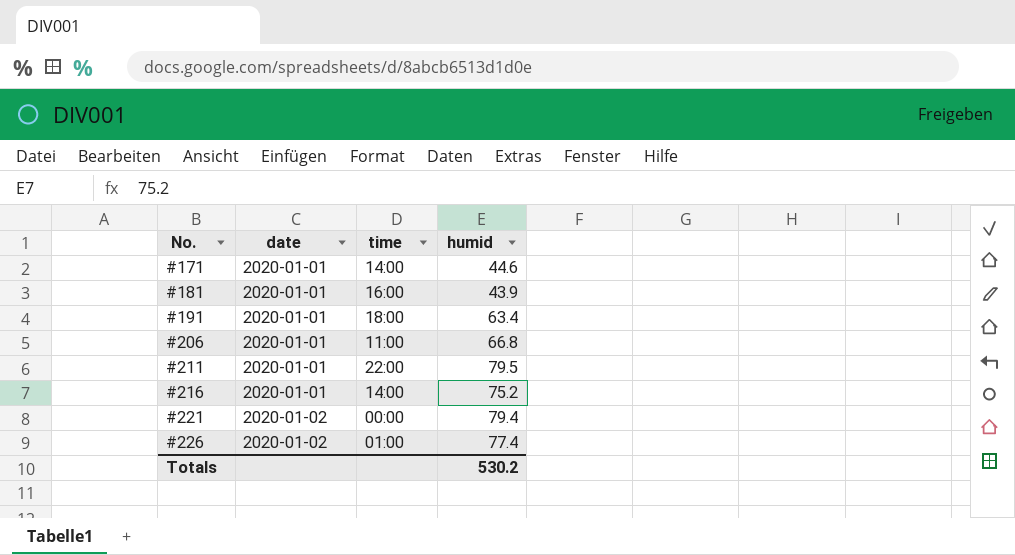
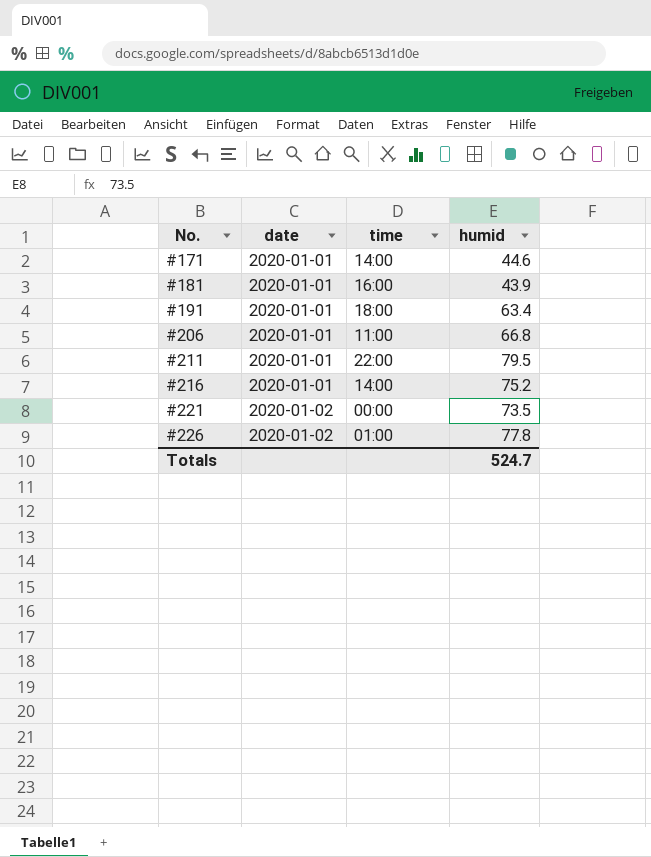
#221 | humid: 79.4 -> 73.5
#226 | humid: 77.4 -> 77.8
Totals | humid: 530.2 -> 524.7

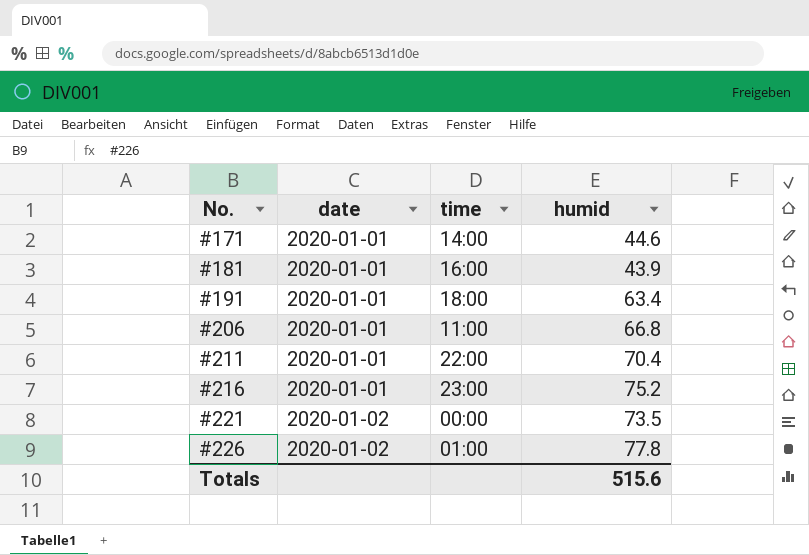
#211 | humid: 79.5 -> 70.4
#216 | time: 14:00 -> 23:00
Totals | humid: 524.7 -> 515.6

